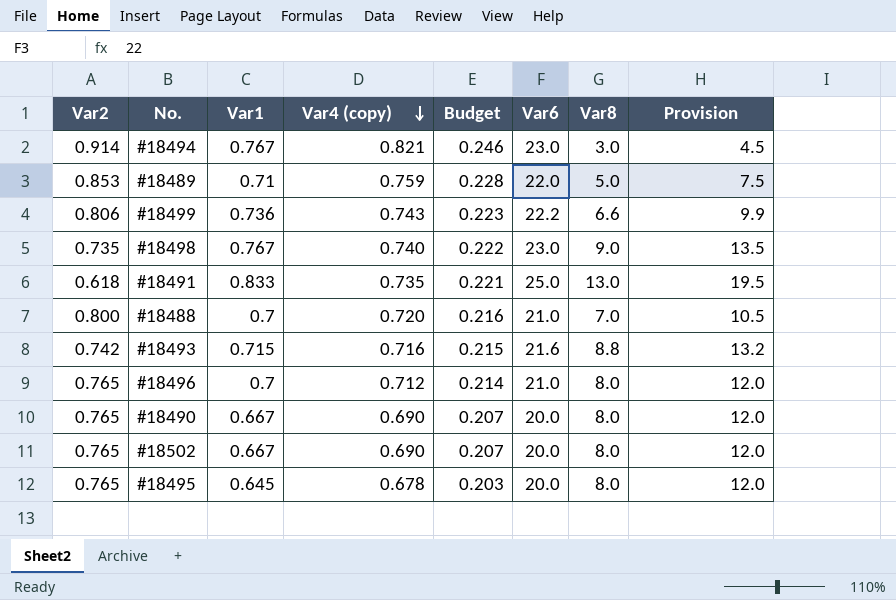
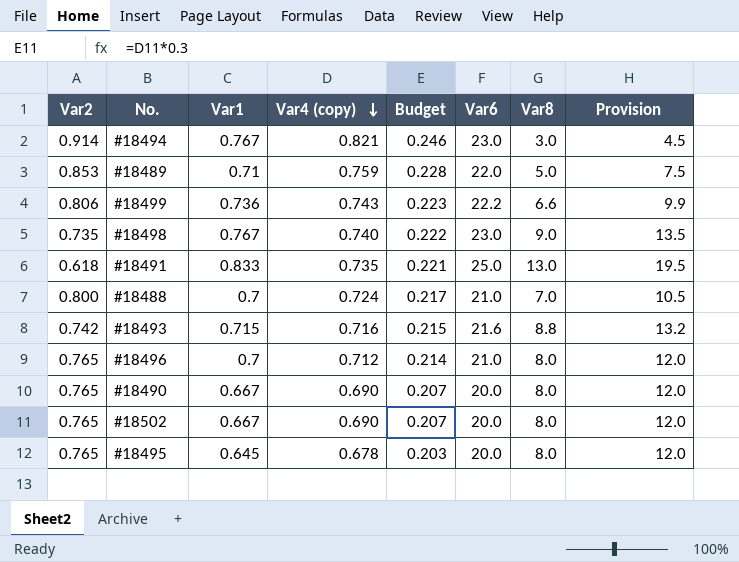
#18488 | Var4 (copy): 0.720 -> 0.724
#18488 | Budget: 0.216 -> 0.217

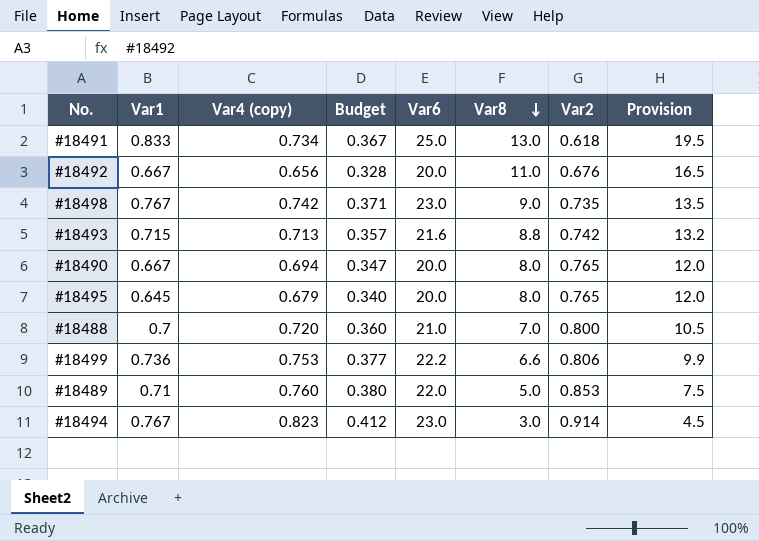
row order: Var4 (copy) descending -> Var8 descending
column Budget | formula: [Var4 (copy)] * 0.3 -> [Var4 (copy)] * 0.5
column Var2 | position: 1 -> 7
row #18496: 0.765 | 0.7 | 0.712 | 0.214 | 21.0 | 8.0 | 12.0 -> none
row #18502: 0.765 | 0.667 | 0.690 | 0.207 | 20.0 | 8.0 | 12.0 -> none
#18491 | Var4 (copy): 0.735 -> 0.734
row #18492: none -> 0.667 | 0.656 | 0.328 | 20.0 | 11.0 | 0.676 | 16.5
#18498 | Var4 (copy): 0.740 -> 0.742
#18493 | Var4 (copy): 0.716 -> 0.713
#18490 | Var4 (copy): 0.690 -> 0.694
#18495 | Var4 (copy): 0.678 -> 0.679
#18488 | Var4 (copy): 0.724 -> 0.720
#18499 | Var4 (copy): 0.743 -> 0.753
#18489 | Var4 (copy): 0.759 -> 0.760
#18494 | Var4 (copy): 0.821 -> 0.823

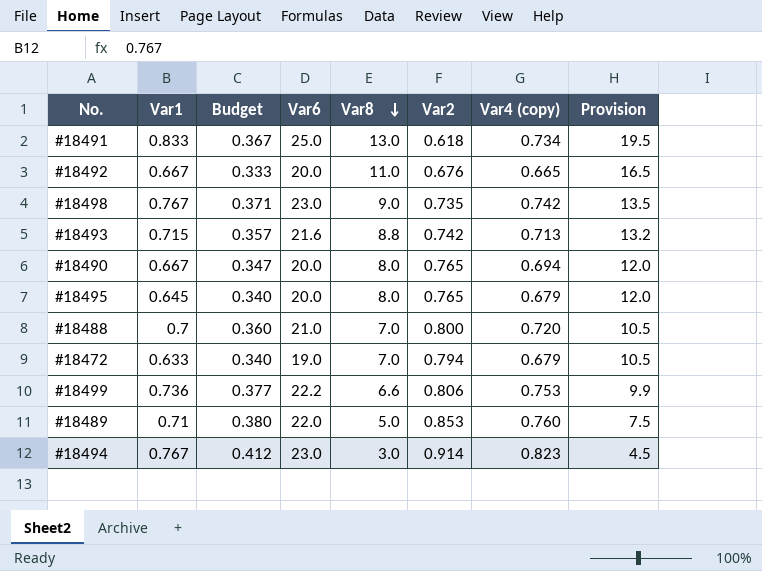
column Var4 (copy) | position: 3 -> 7
#18492 | Budget: 0.328 -> 0.333
#18492 | Var4 (copy): 0.656 -> 0.665
row #18472: none -> 0.633 | 0.340 | 19.0 | 7.0 | 0.794 | 0.679 | 10.5

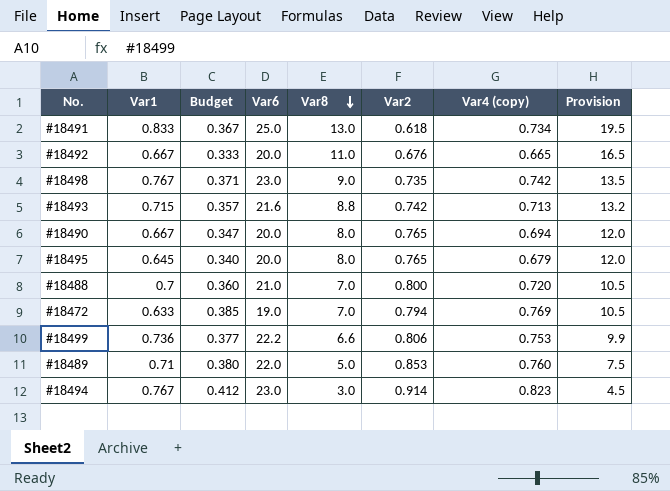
#18472 | Budget: 0.340 -> 0.385
#18472 | Var4 (copy): 0.679 -> 0.769

